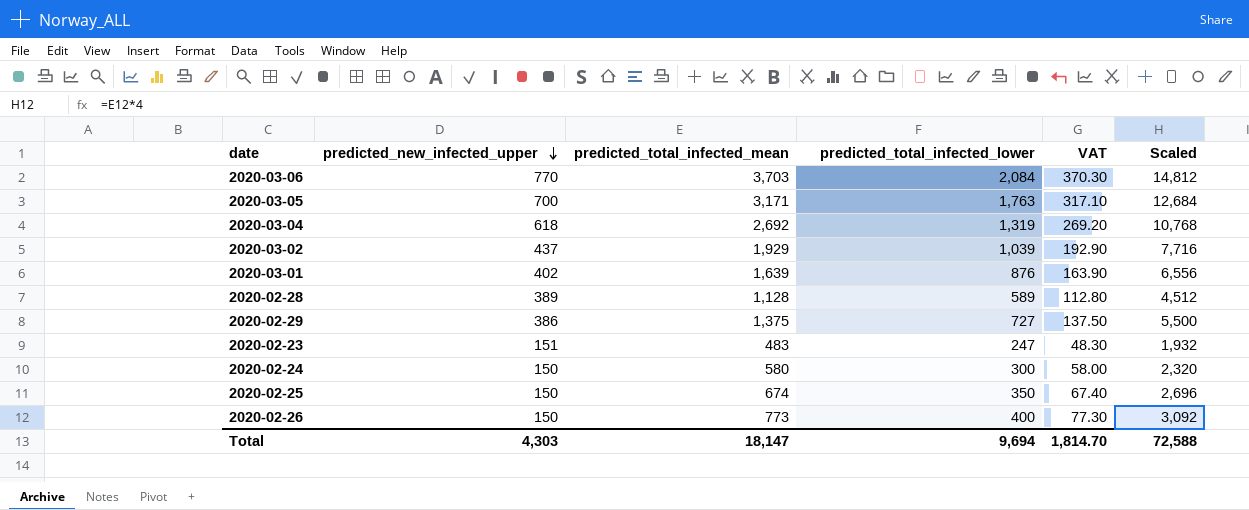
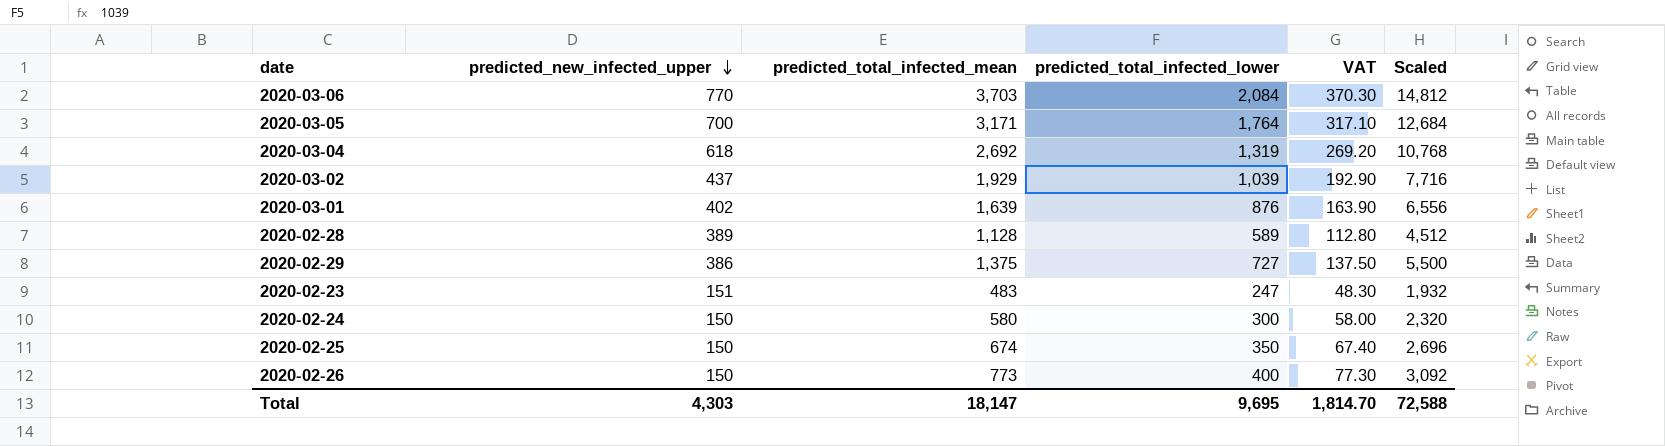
2020-03-05 | predicted_total_infected_lower: 1,763 -> 1,764
Total | predicted_total_infected_lower: 9,694 -> 9,695

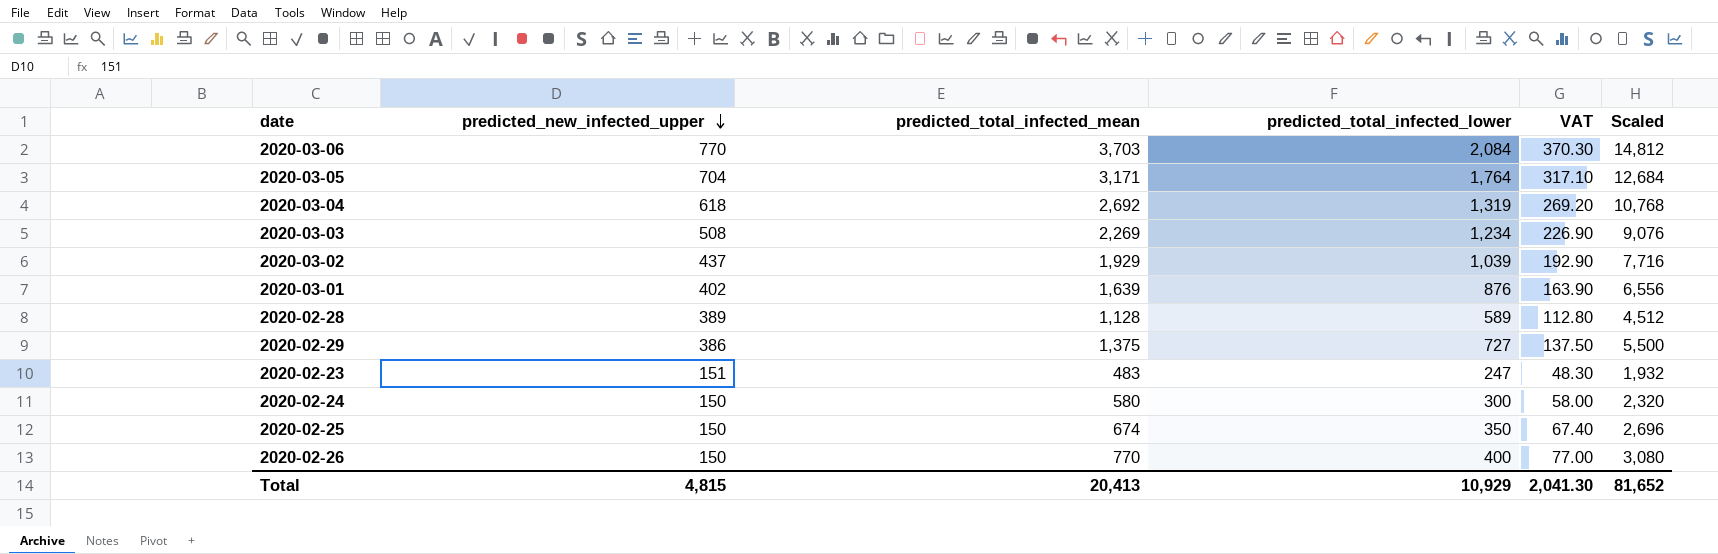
2020-03-05 | predicted_new_infected_upper: 700 -> 704
row 2020-03-03: none -> 508 | 2,269 | 1,234 | 226.90 | 9,076
2020-02-26 | predicted_total_infected_mean: 773 -> 770
2020-02-26 | VAT: 77.30 -> 77.00
2020-02-26 | Scaled: 3,092 -> 3,080
Total | predicted_new_infected_upper: 4,303 -> 4,815
Total | predicted_total_infected_mean: 18,147 -> 20,413
Total | predicted_total_infected_lower: 9,695 -> 10,929
Total | VAT: 1,814.70 -> 2,041.30
Total | Scaled: 72,588 -> 81,652

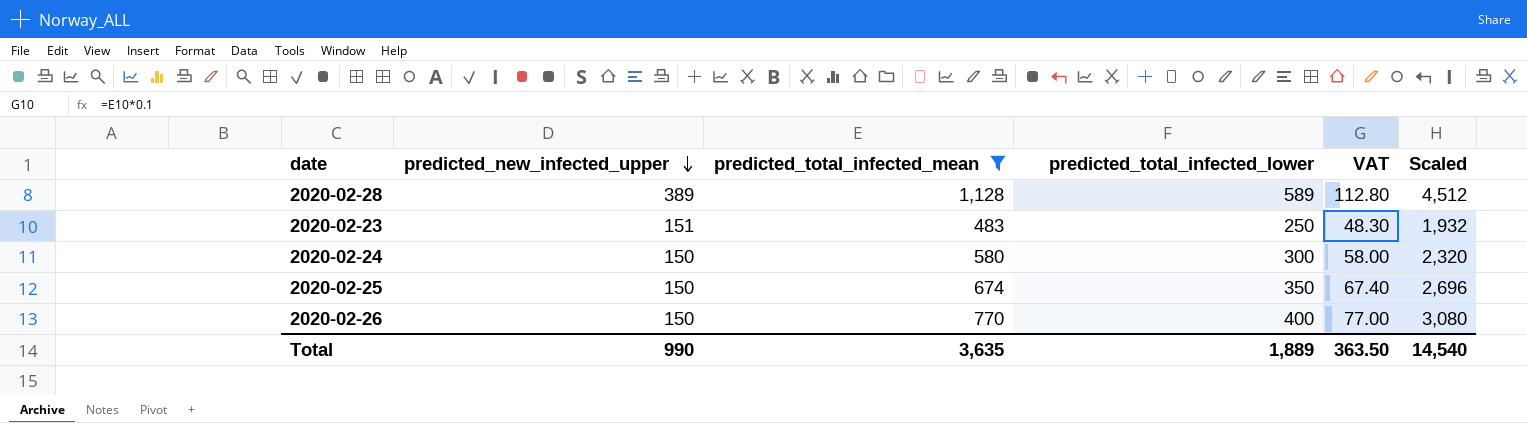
filter: none -> predicted_total_infected_mean <= 1,128
2020-02-23 | predicted_total_infected_lower: 247 -> 250
Total | predicted_new_infected_upper: 4,815 -> 990
Total | predicted_total_infected_mean: 20,413 -> 3,635
Total | predicted_total_infected_lower: 10,929 -> 1,889
Total | VAT: 2,041.30 -> 363.50
Total | Scaled: 81,652 -> 14,540

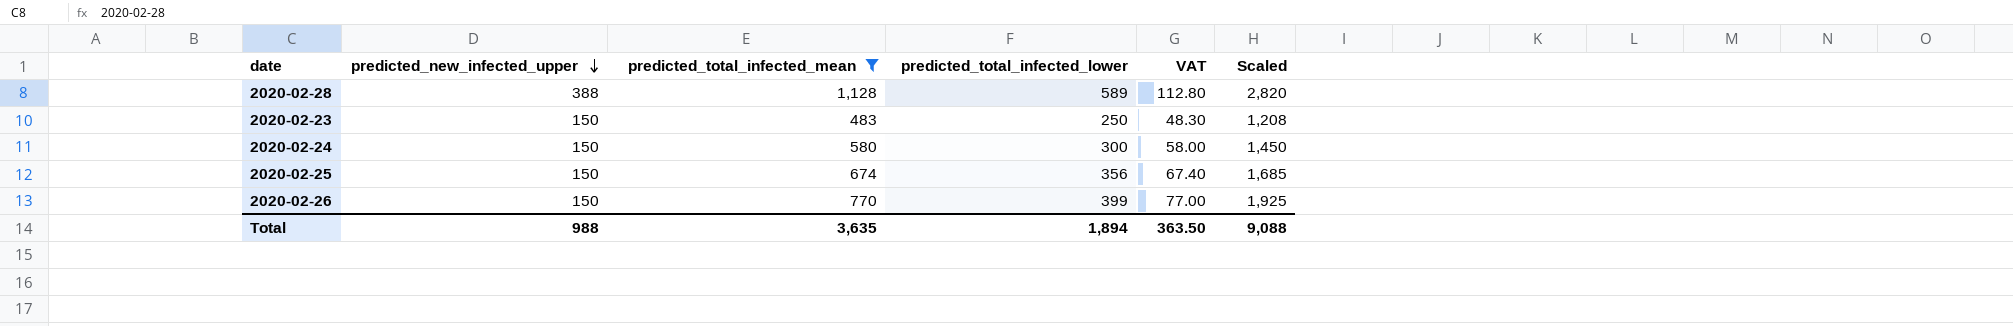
column Scaled | formula: [predicted_total_infected_mean] * 4 -> [predicted_total_infected_mean] * 2.5
2020-02-28 | predicted_new_infected_upper: 389 -> 388
2020-02-23 | predicted_new_infected_upper: 151 -> 150
2020-02-25 | predicted_total_infected_lower: 350 -> 356
2020-02-26 | predicted_total_infected_lower: 400 -> 399
Total | predicted_new_infected_upper: 990 -> 988
Total | predicted_total_infected_lower: 1,889 -> 1,894
Total | Scaled: 14,540 -> 9,088

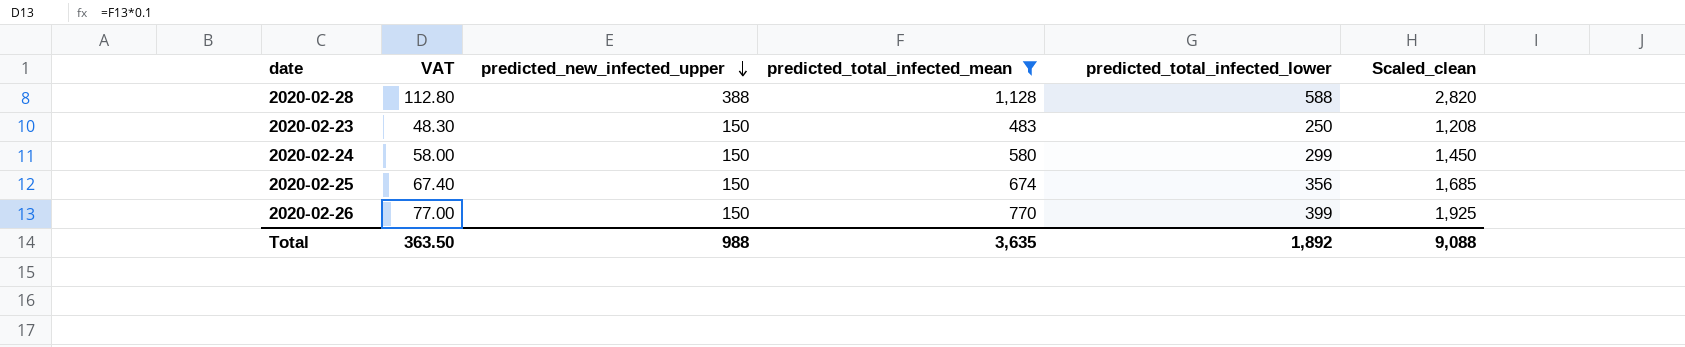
column VAT | position: 5 -> 2
column name: Scaled -> Scaled_clean
2020-02-28 | predicted_total_infected_lower: 589 -> 588
2020-02-24 | predicted_total_infected_lower: 300 -> 299
Total | predicted_total_infected_lower: 1,894 -> 1,892

